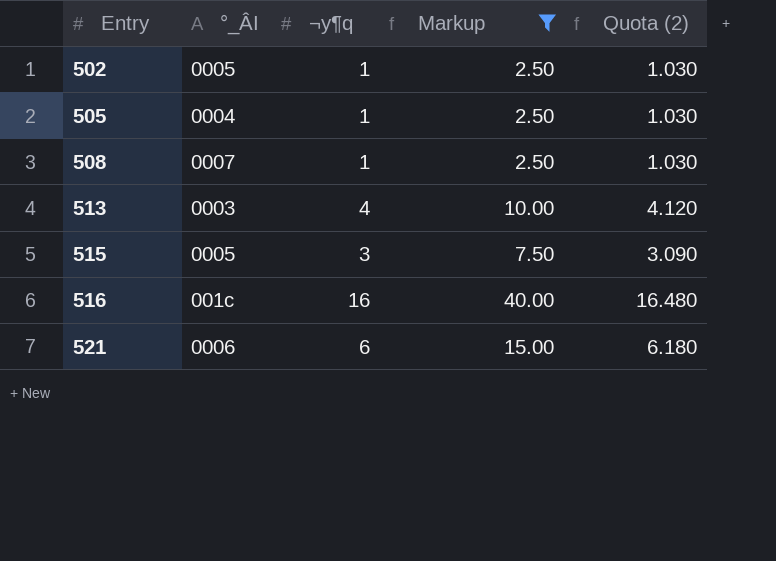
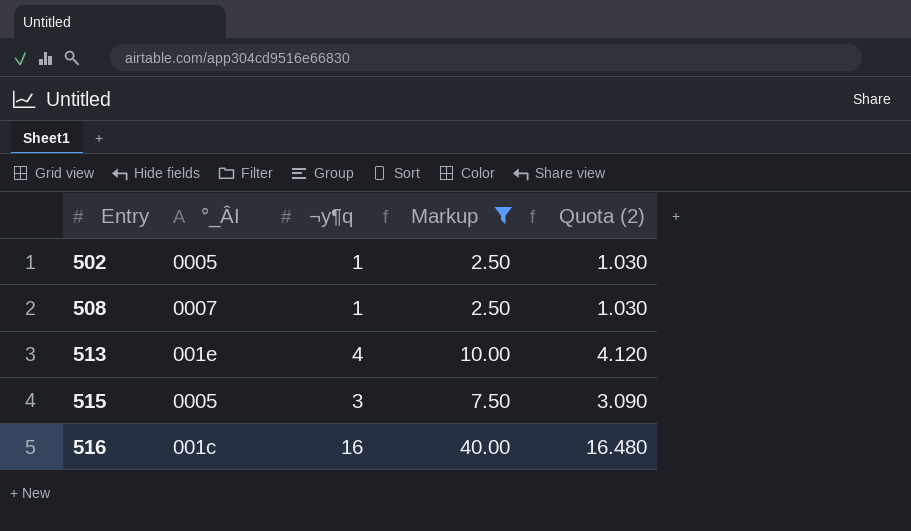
row 505: 0004 | 1 | 2.50 | 1.030 -> none
row 521: 0006 | 6 | 15.00 | 6.180 -> none
513 | °_ÂI: 0003 -> 001e

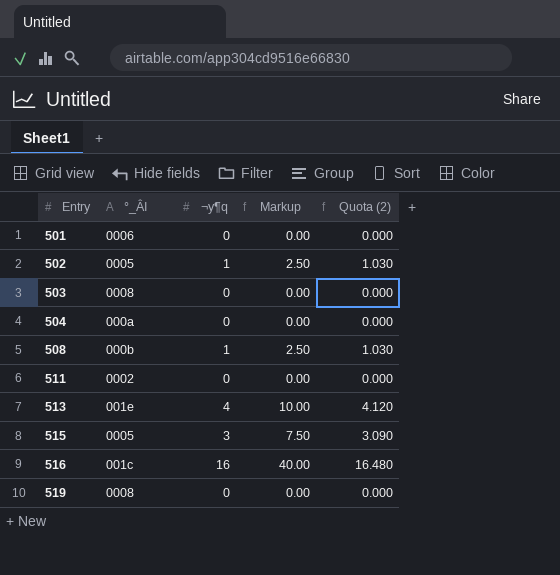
filter: Markup != 0.00 -> none
508 | °_ÂI: 0007 -> 000b

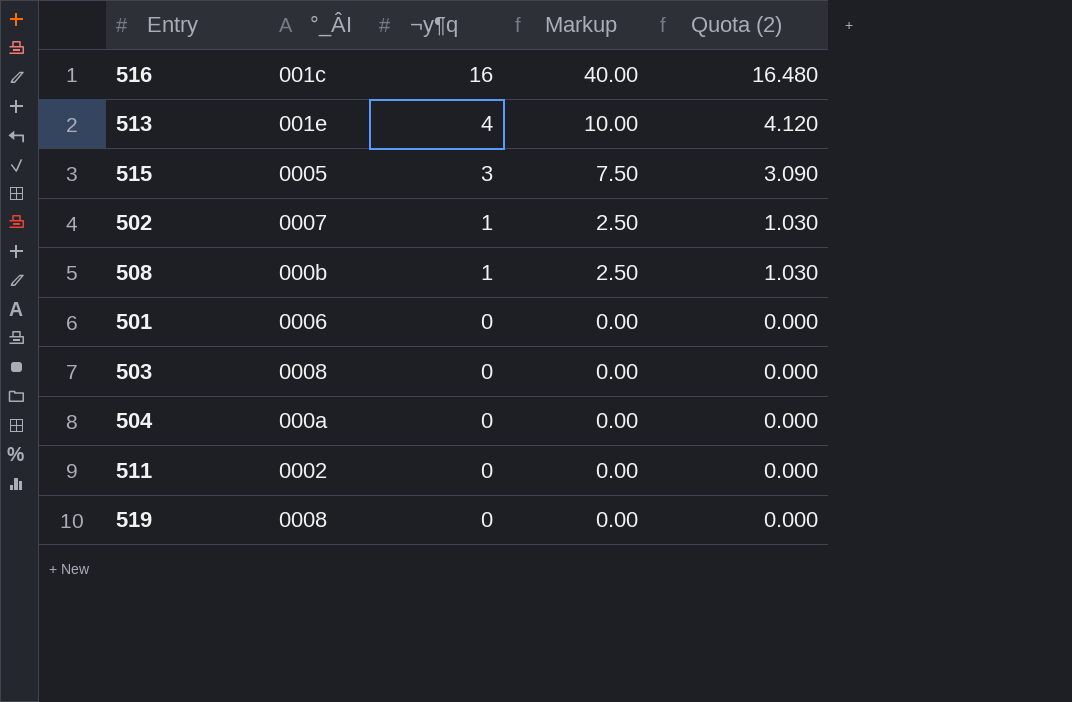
row order: Entry ascending -> ¬y¶q descending
502 | °_ÂI: 0005 -> 0007

